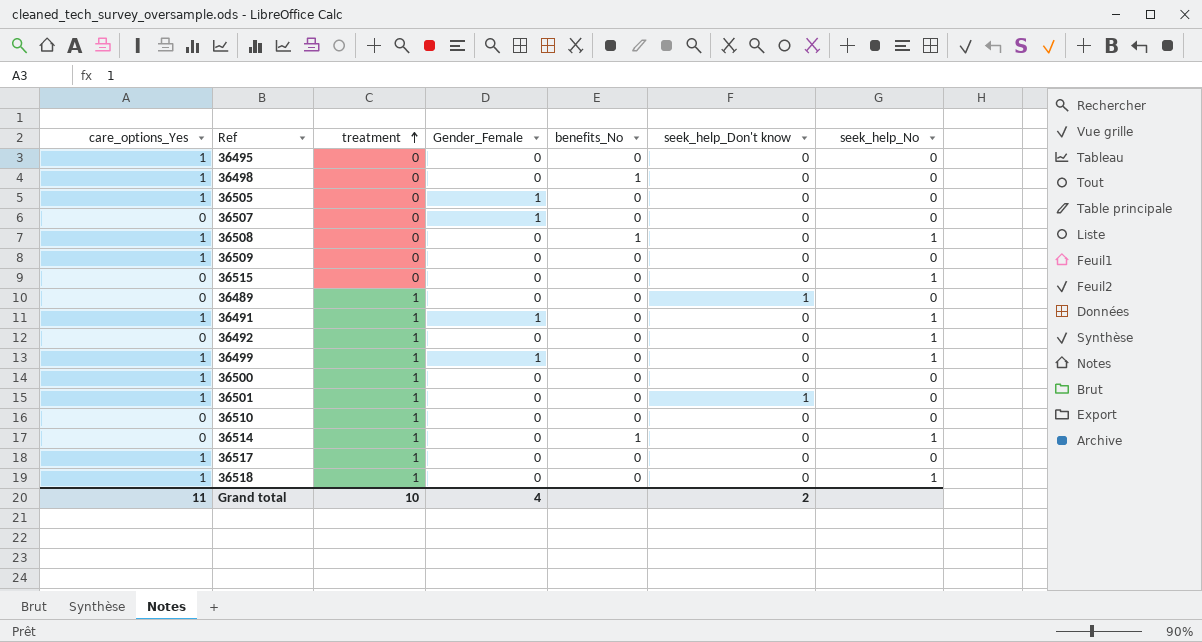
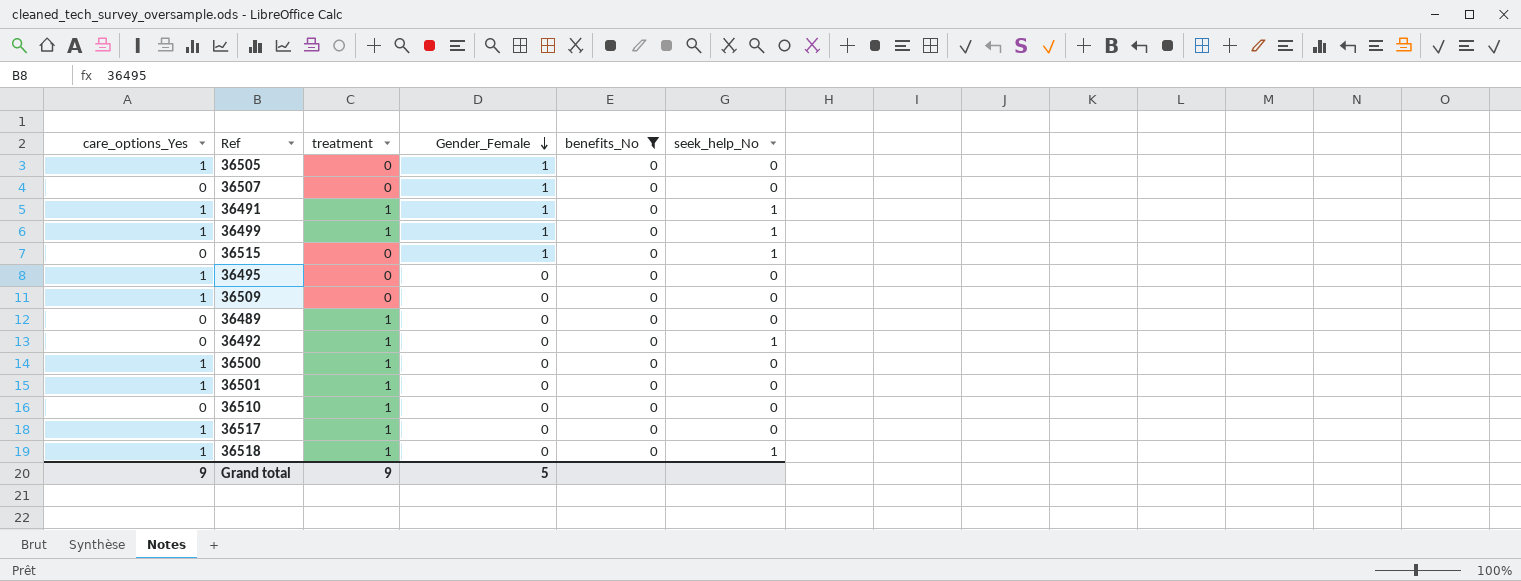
filter: none -> benefits_No = 0
row order: treatment ascending -> Gender_Female descending
column seek_help_Don't know | position: 6 -> none
36515 | Gender_Female: 0 -> 1
Grand total | care_options_Yes: 11 -> 9
Grand total | treatment: 10 -> 9
Grand total | Gender_Female: 4 -> 5

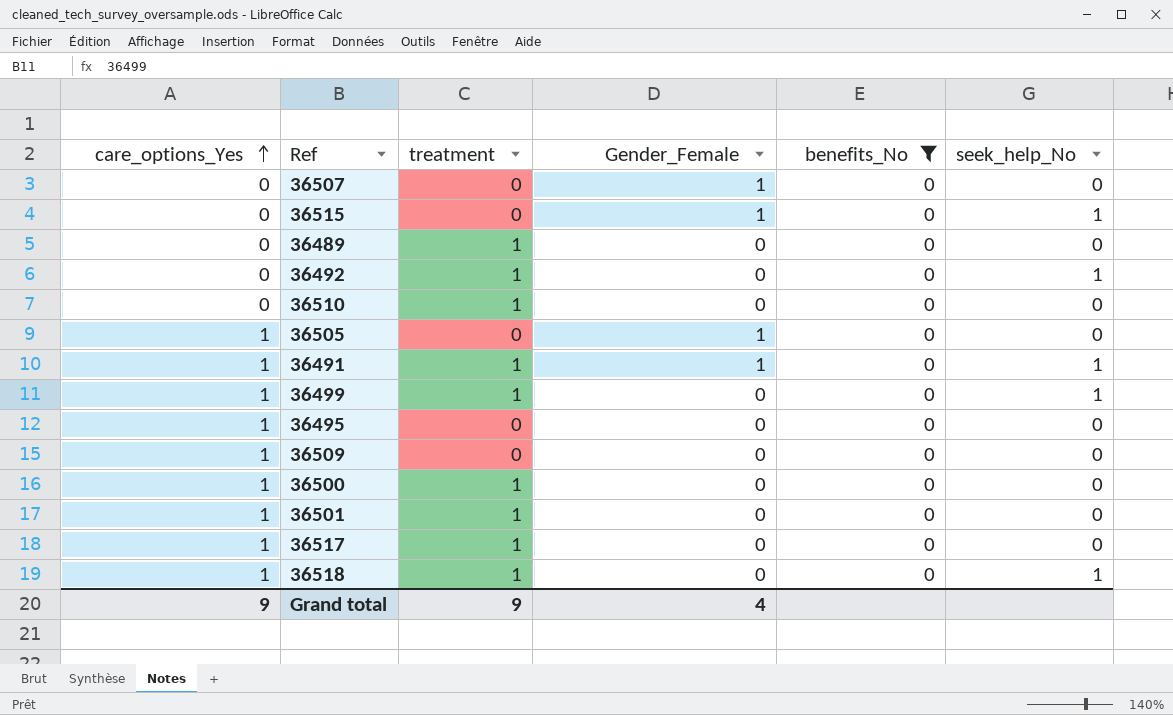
row order: Gender_Female descending -> care_options_Yes ascending
36499 | Gender_Female: 1 -> 0
Grand total | Gender_Female: 5 -> 4

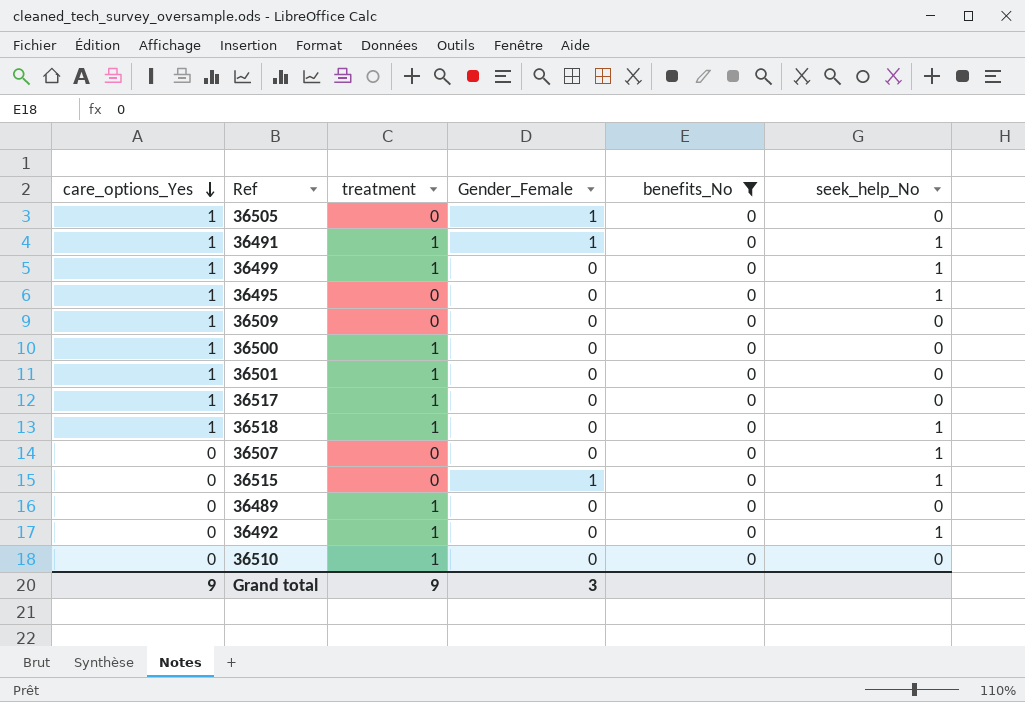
row order: care_options_Yes ascending -> care_options_Yes descending
36495 | seek_help_No: 0 -> 1
36507 | Gender_Female: 1 -> 0
36507 | seek_help_No: 0 -> 1
Grand total | Gender_Female: 4 -> 3

